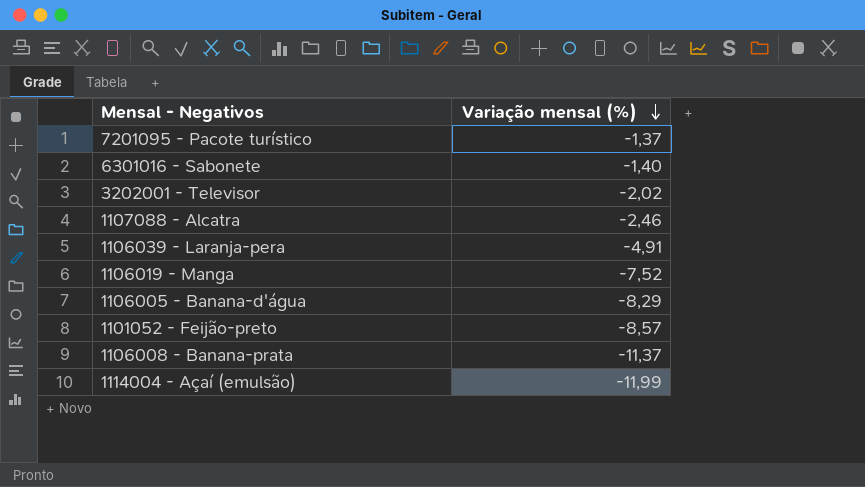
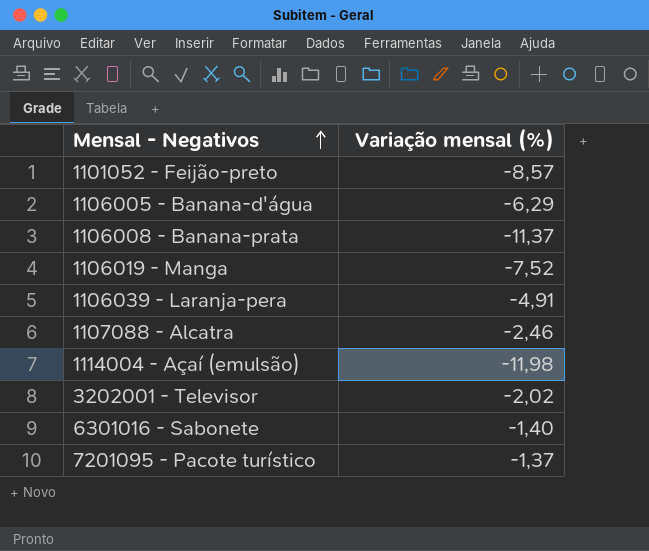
row order: Variação mensal (%) descending -> Mensal - Negativos ascending
1106005 - Banana-d'água | Variação mensal (%): -8,29 -> -6,29
1114004 - Açaí (emulsão) | Variação mensal (%): -11,99 -> -11,98

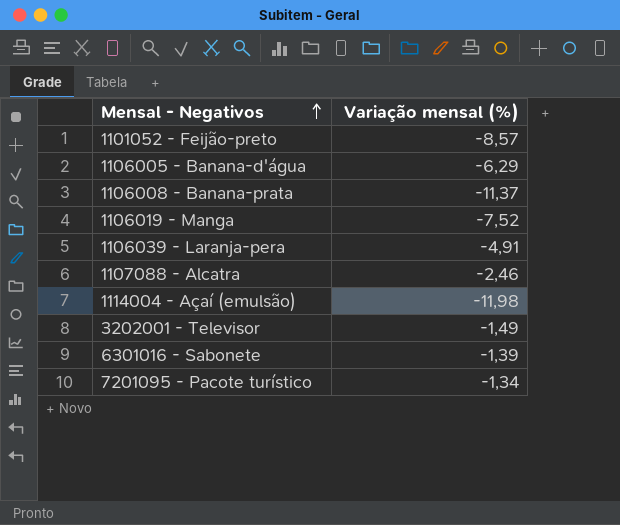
3202001 - Televisor | Variação mensal (%): -2,02 -> -1,49
6301016 - Sabonete | Variação mensal (%): -1,40 -> -1,39
7201095 - Pacote turístico | Variação mensal (%): -1,37 -> -1,34

